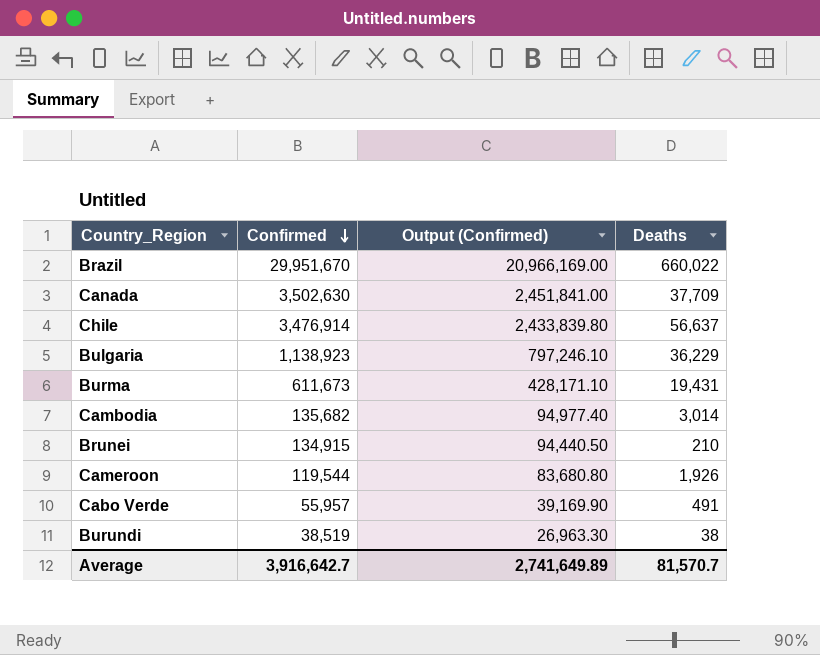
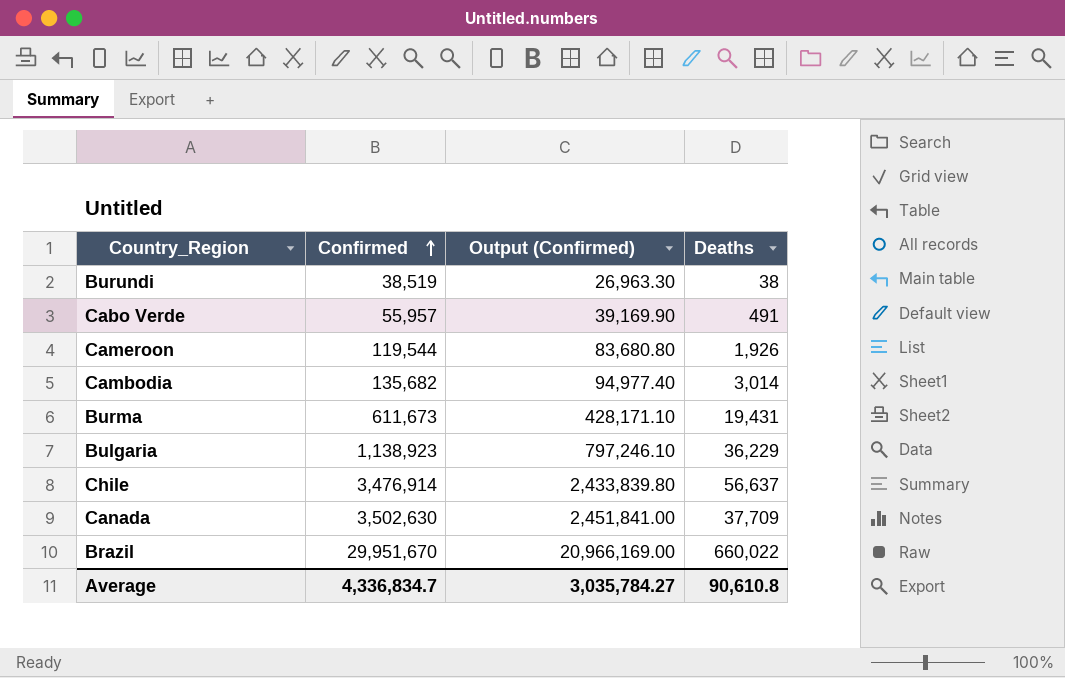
row order: Confirmed descending -> Confirmed ascending
row Brunei: 134,915 | 94,440.50 | 210 -> none
Average | Confirmed: 3,916,642.7 -> 4,336,834.7
Average | Output (Confirmed): 2,741,649.89 -> 3,035,784.27
Average | Deaths: 81,570.7 -> 90,610.8

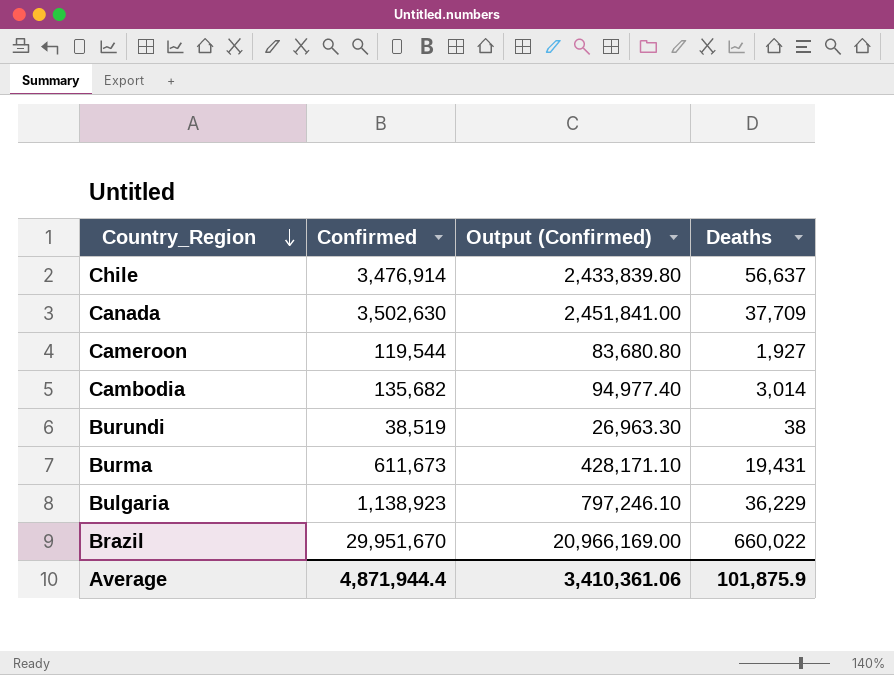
row order: Confirmed ascending -> Country_Region descending
row Cabo Verde: 55,957 | 39,169.90 | 491 -> none
Cameroon | Deaths: 1,926 -> 1,927
Average | Confirmed: 4,336,834.7 -> 4,871,944.4
Average | Output (Confirmed): 3,035,784.27 -> 3,410,361.06
Average | Deaths: 90,610.8 -> 101,875.9

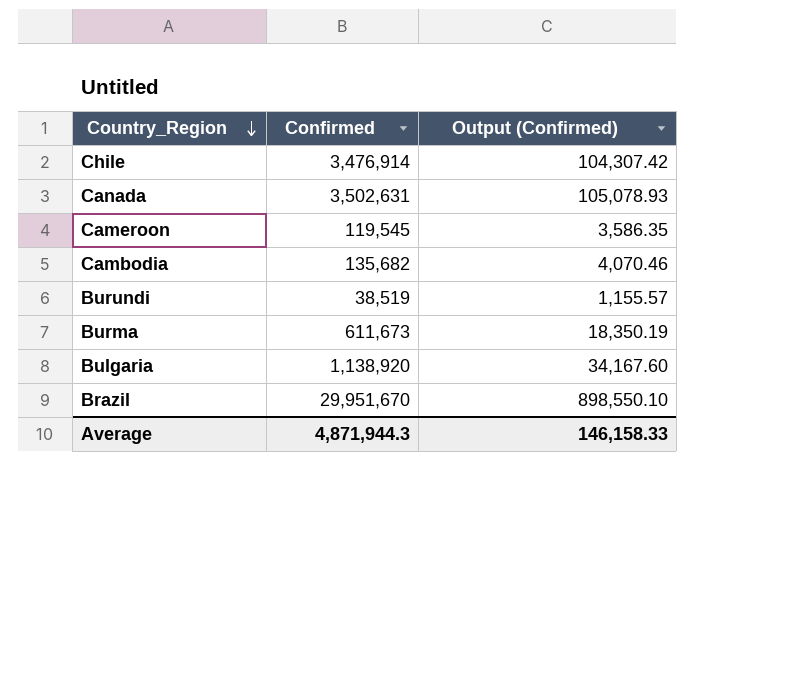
column Deaths | position: 4 -> none
column Output (Confirmed) | formula: [Confirmed] * 0.7 -> [Confirmed] * 0.03
Canada | Confirmed: 3,502,630 -> 3,502,631
Cameroon | Confirmed: 119,544 -> 119,545
Bulgaria | Confirmed: 1,138,923 -> 1,138,920
Average | Confirmed: 4,871,944.4 -> 4,871,944.3
Average | Output (Confirmed): 3,410,361.06 -> 146,158.33

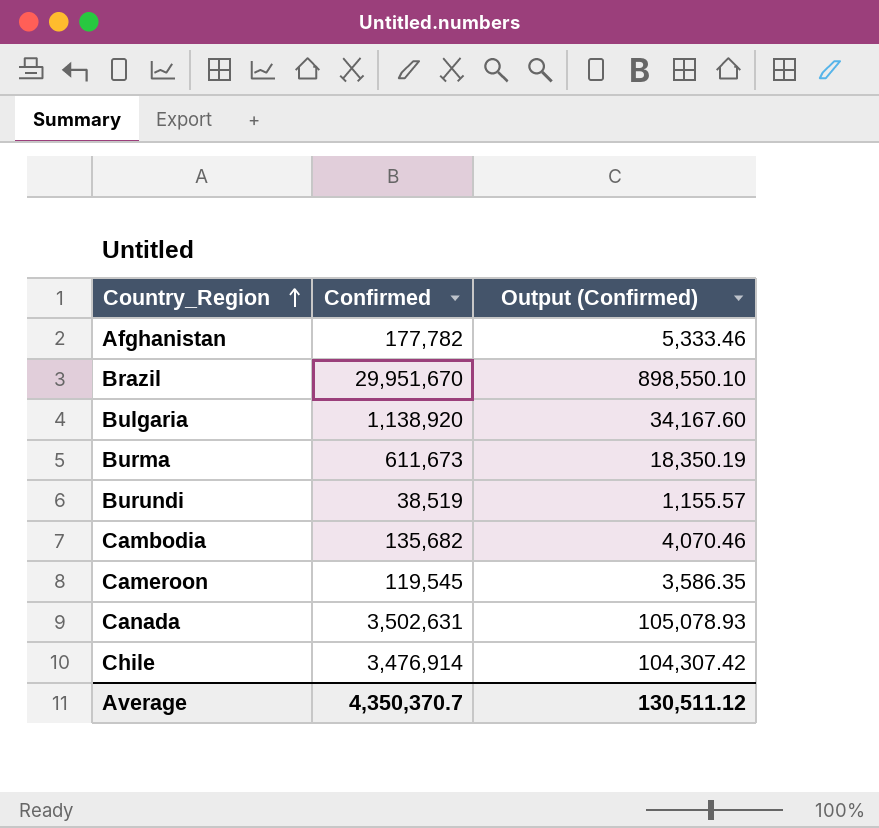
row order: Country_Region descending -> Country_Region ascending
row Afghanistan: none -> 177,782 | 5,333.46
Average | Confirmed: 4,871,944.3 -> 4,350,370.7
Average | Output (Confirmed): 146,158.33 -> 130,511.12

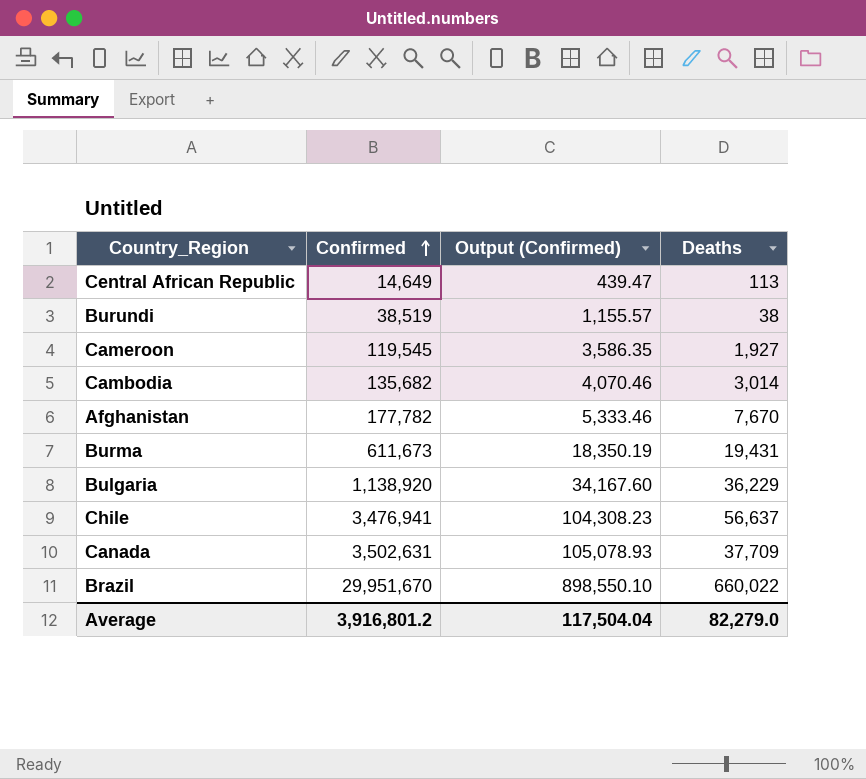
row order: Country_Region ascending -> Confirmed ascending
column Deaths | position: none -> 4
row Central African Republic: none -> 14,649 | 439.47 | 113
Chile | Confirmed: 3,476,914 -> 3,476,941
Chile | Output (Confirmed): 104,307.42 -> 104,308.23
Average | Confirmed: 4,350,370.7 -> 3,916,801.2
Average | Output (Confirmed): 130,511.12 -> 117,504.04

